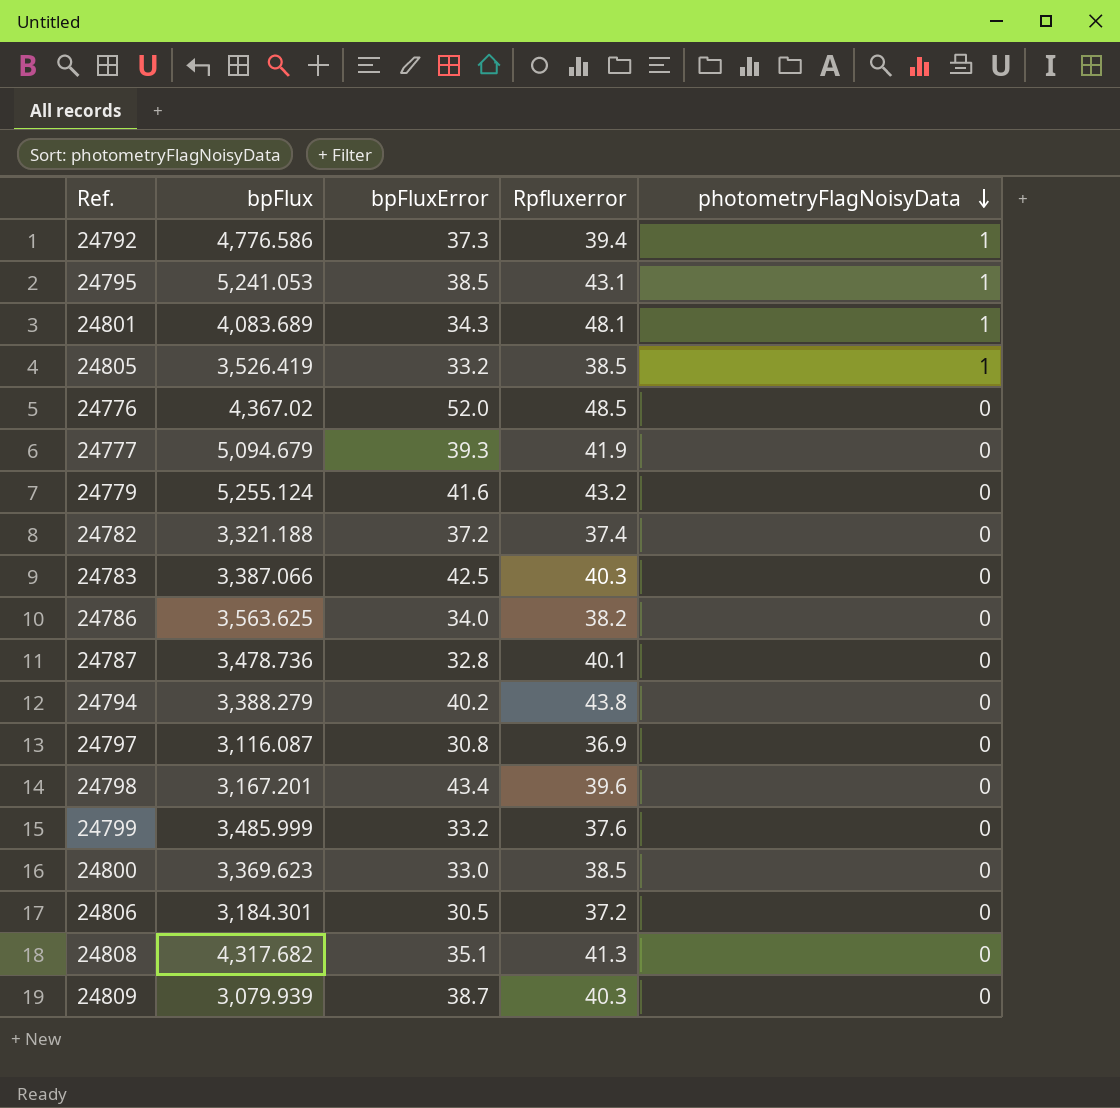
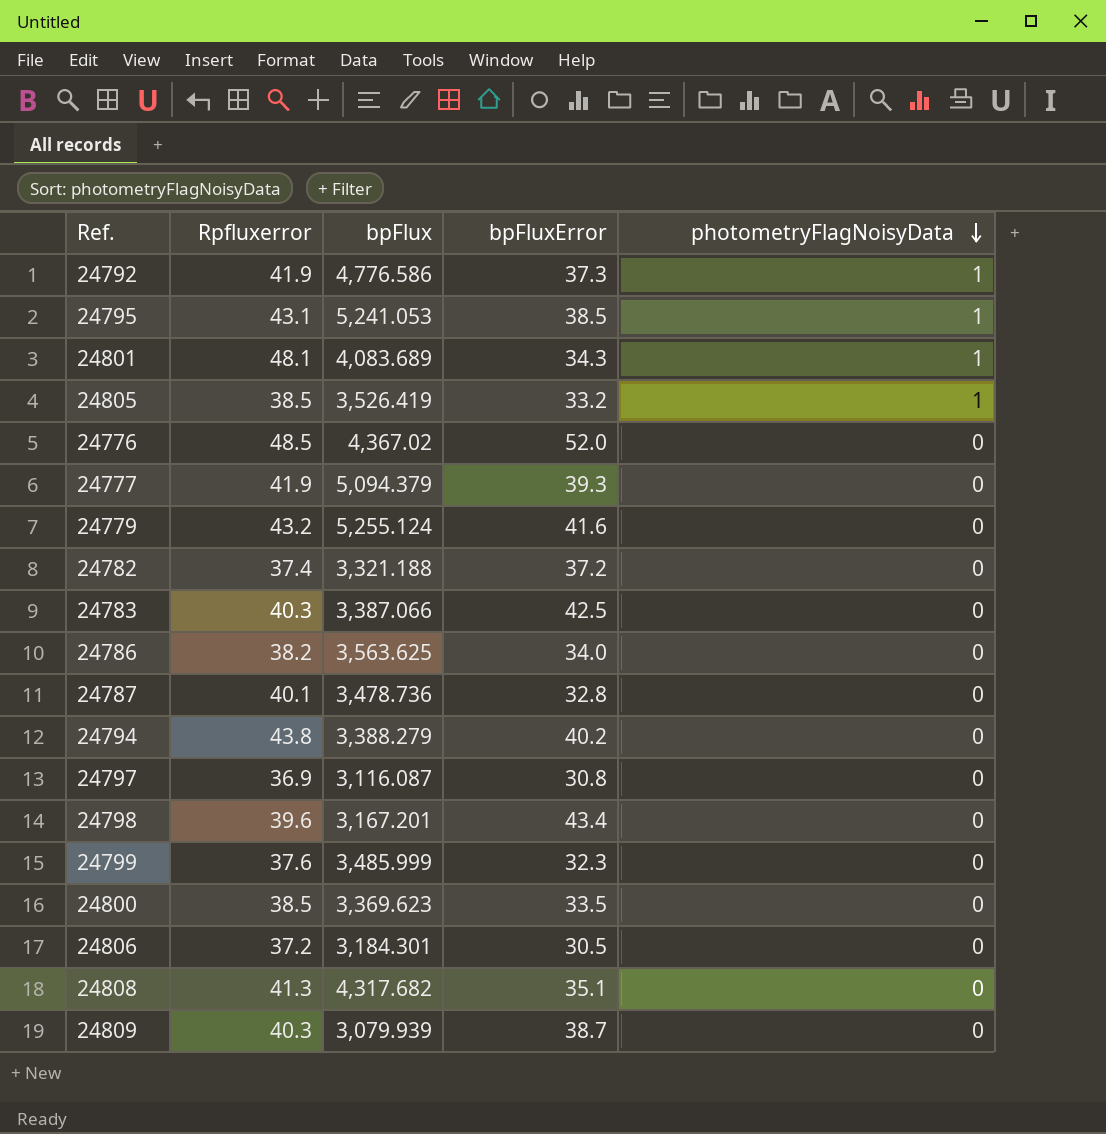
column Rpfluxerror | position: 4 -> 2
24792 | Rpfluxerror: 39.4 -> 41.9
24777 | bpFlux: 5,094.679 -> 5,094.379
24799 | bpFluxError: 33.2 -> 32.3
24800 | bpFluxError: 33.0 -> 33.5

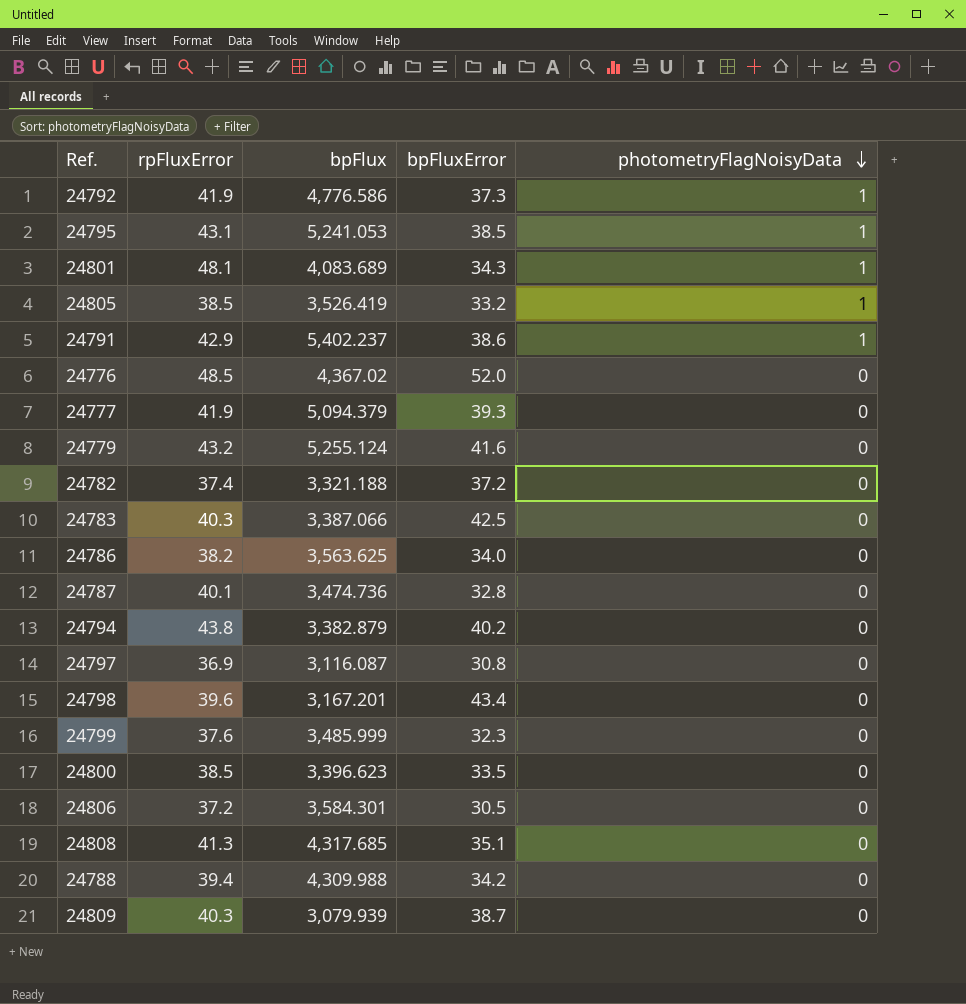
column name: Rpfluxerror -> rpFluxError
row 24791: none -> 42.9 | 5,402.237 | 38.6 | 1
24787 | bpFlux: 3,478.736 -> 3,474.736
24794 | bpFlux: 3,388.279 -> 3,382.879
24800 | bpFlux: 3,369.623 -> 3,396.623
24806 | bpFlux: 3,184.301 -> 3,584.301
24808 | bpFlux: 4,317.682 -> 4,317.685
row 24788: none -> 39.4 | 4,309.988 | 34.2 | 0

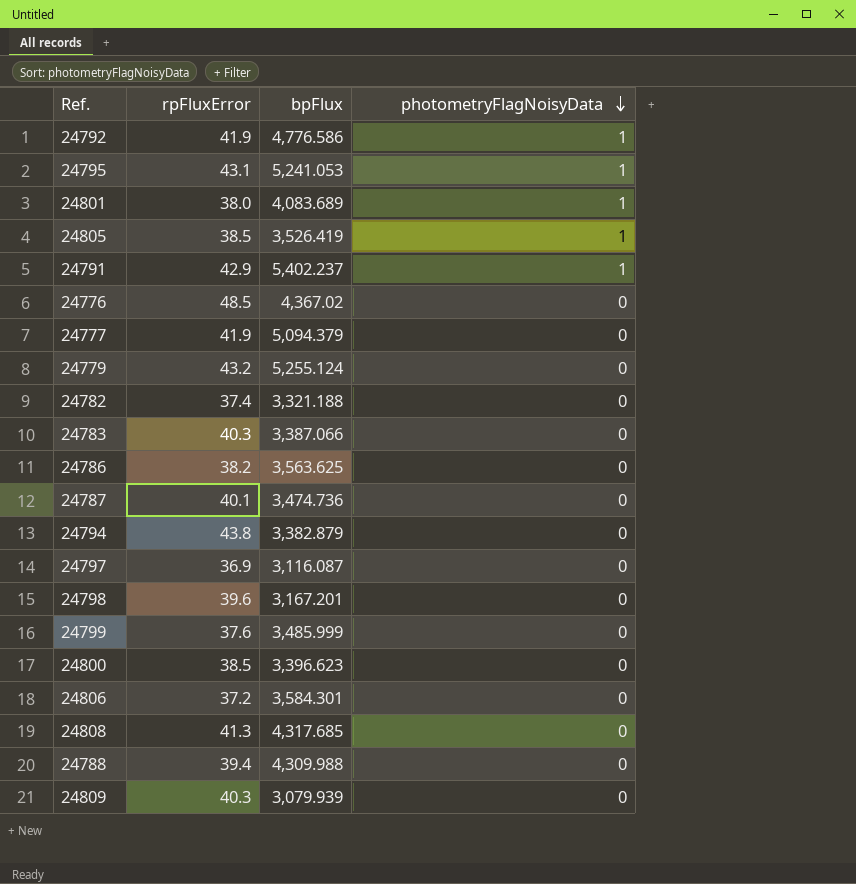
column bpFluxError | position: 4 -> none
24801 | rpFluxError: 48.1 -> 38.0

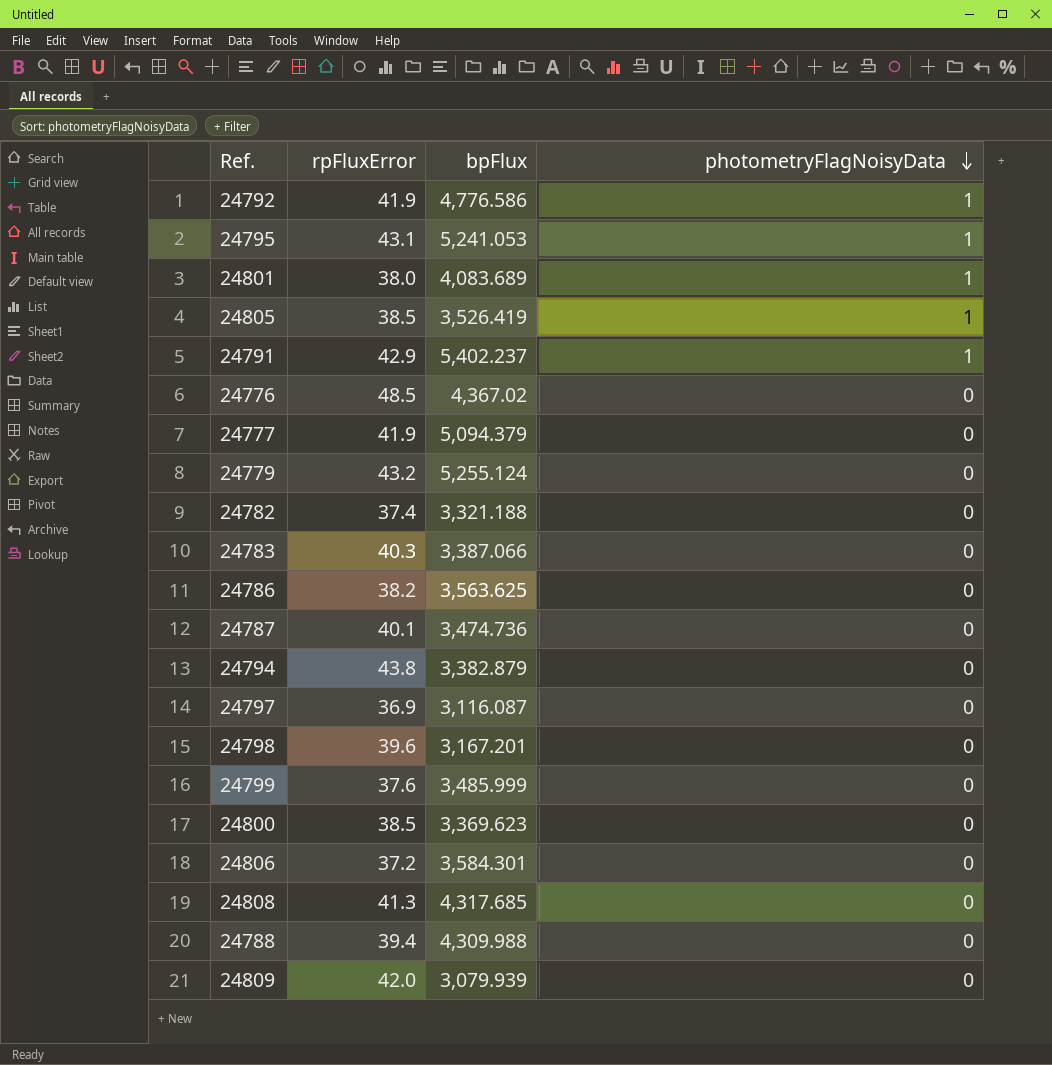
24800 | bpFlux: 3,396.623 -> 3,369.623
24809 | rpFluxError: 40.3 -> 42.0

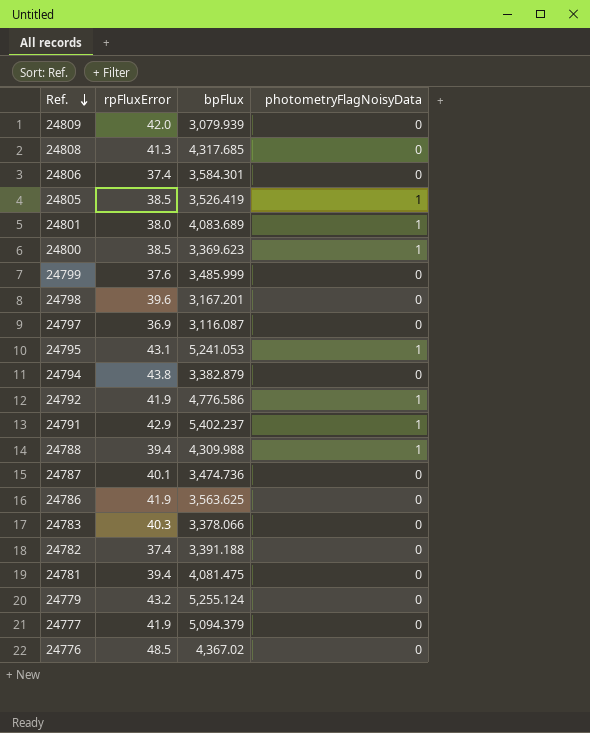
row order: photometryFlagNoisyData descending -> Ref. descending
24806 | rpFluxError: 37.2 -> 37.4
24800 | photometryFlagNoisyData: 0 -> 1
24788 | photometryFlagNoisyData: 0 -> 1
24786 | rpFluxError: 38.2 -> 41.9
24783 | bpFlux: 3,387.066 -> 3,378.066
24782 | bpFlux: 3,321.188 -> 3,391.188
row 24781: none -> 39.4 | 4,081.475 | 0

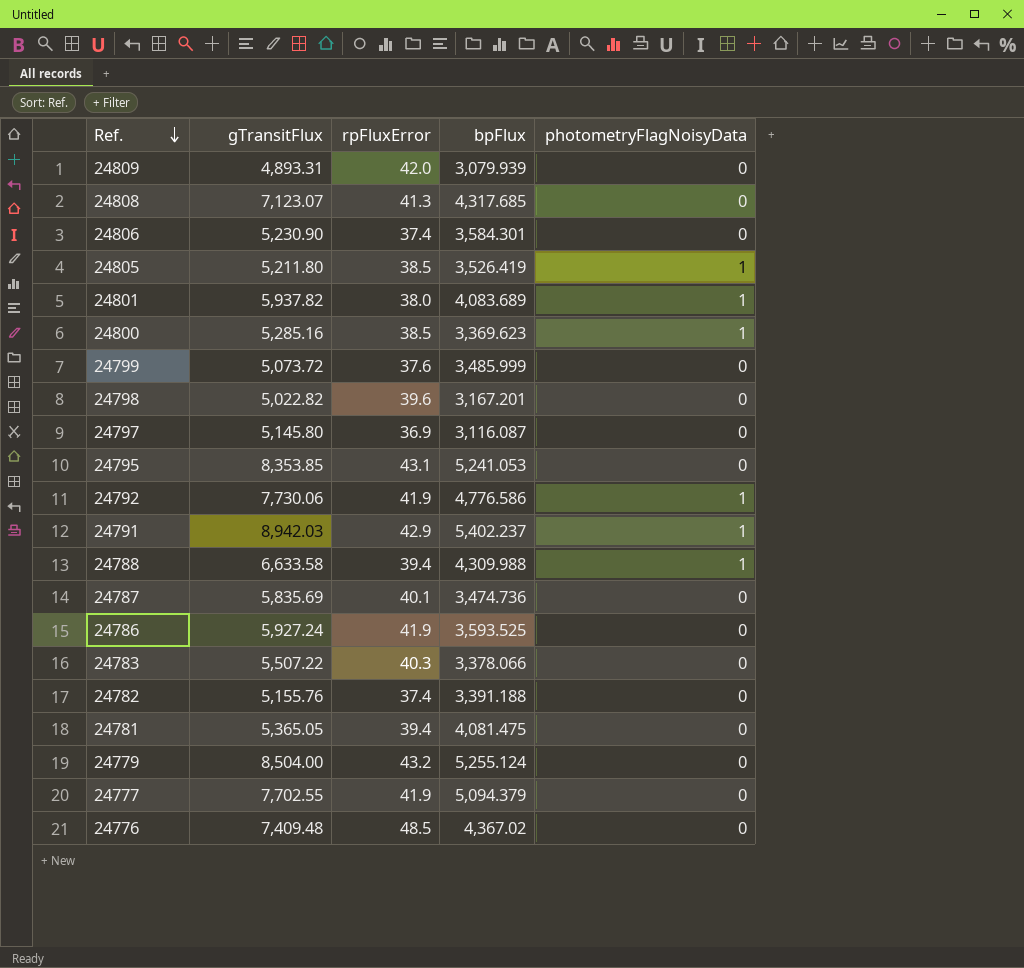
column gTransitFlux | position: none -> 2
row 24794: 43.8 | 3,382.879 | 0 -> none
24795 | photometryFlagNoisyData: 1 -> 0
24786 | bpFlux: 3,563.625 -> 3,593.525

